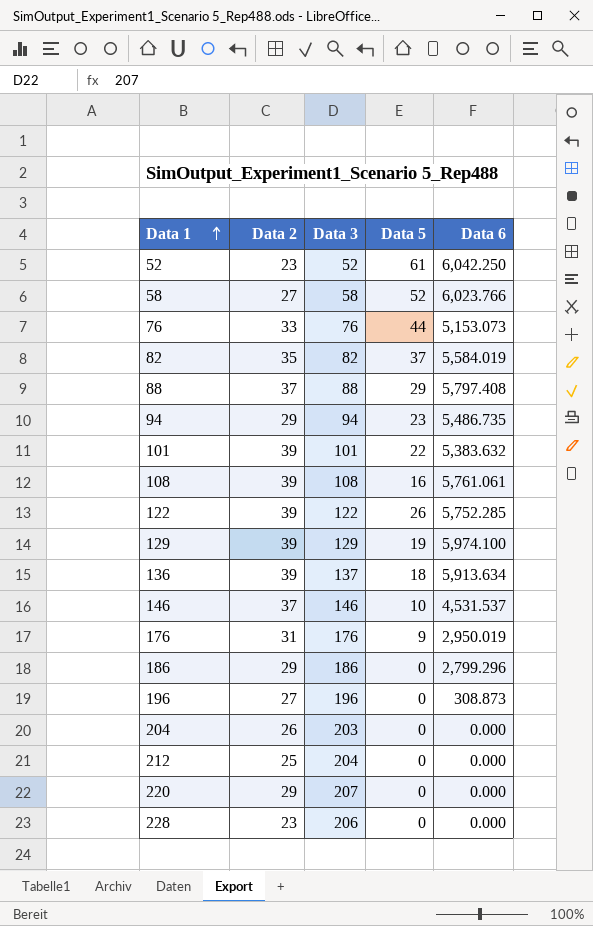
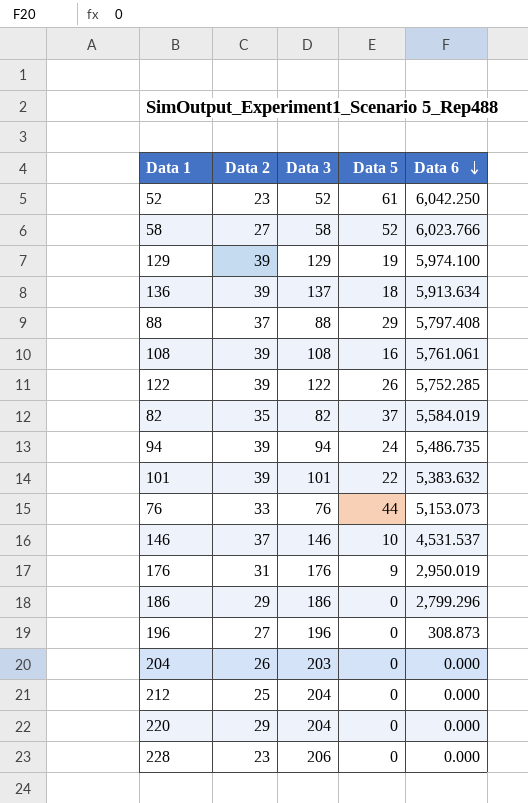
row order: Data 1 ascending -> Data 6 descending
94 | Data 2: 29 -> 39
94 | Data 5: 23 -> 24
220 | Data 3: 207 -> 204

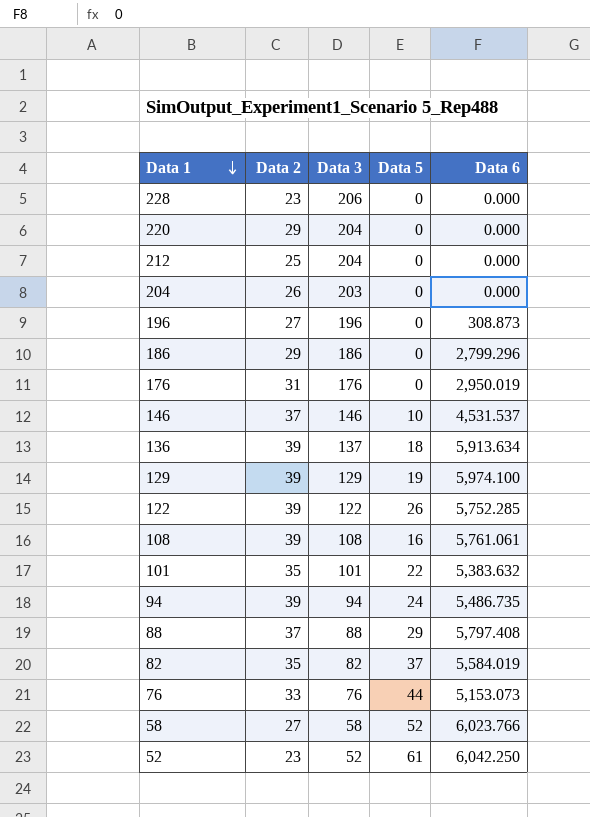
row order: Data 6 descending -> Data 1 descending
176 | Data 5: 9 -> 0
101 | Data 2: 39 -> 35

